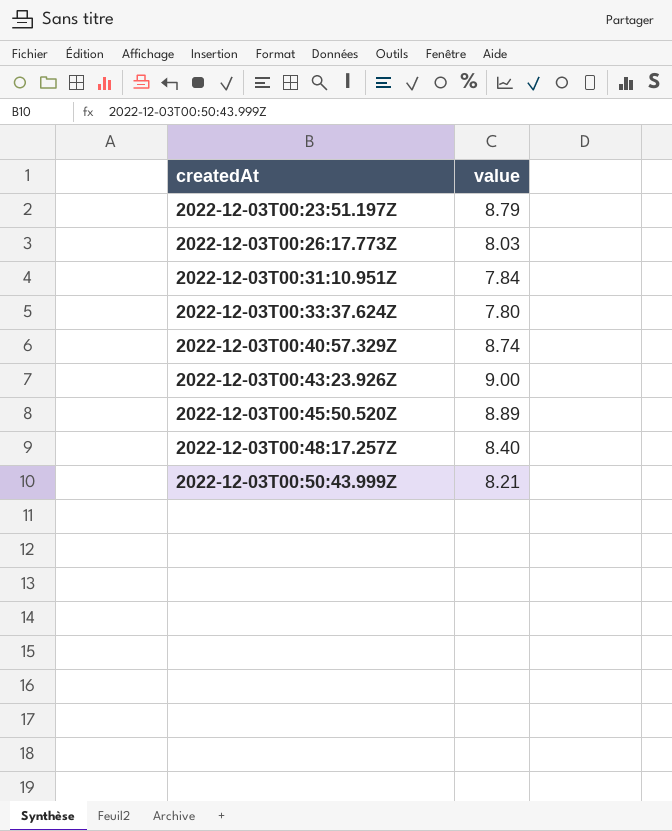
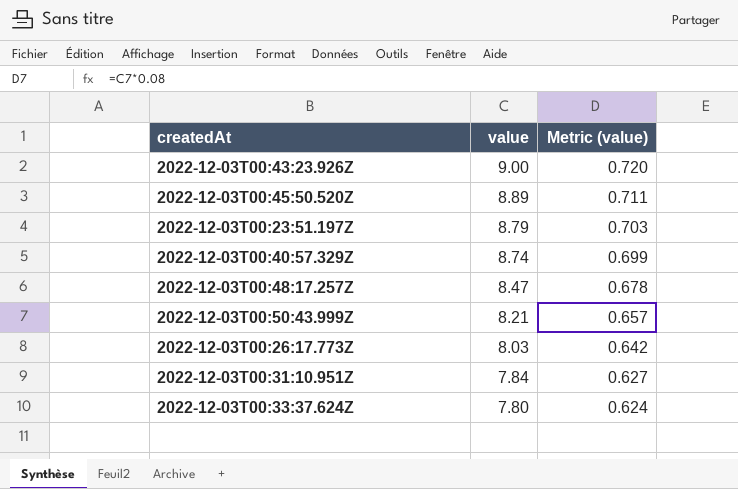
row order: createdAt ascending -> value descending
column Metric (value) | formula: none -> [value] * 0.08
2022-12-03T00:48:17.257Z | value: 8.40 -> 8.47

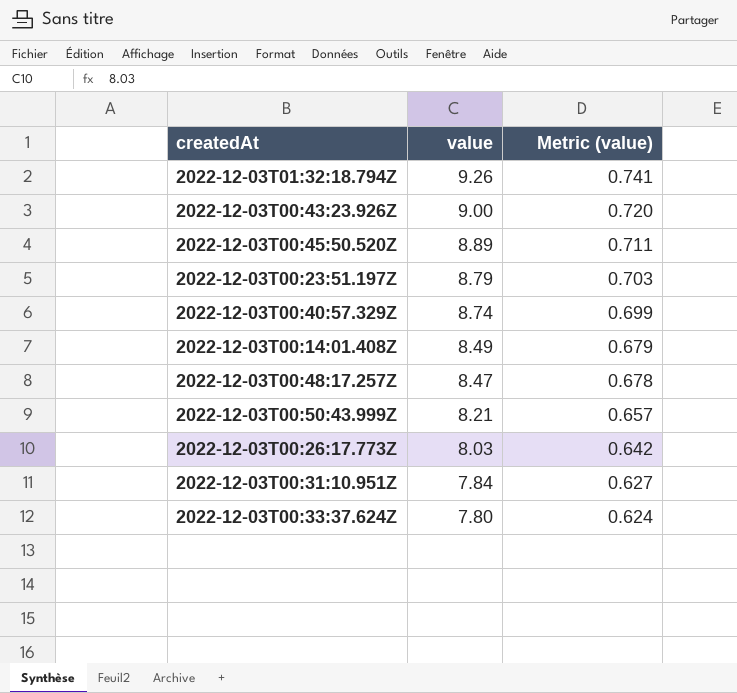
row 2022-12-03T01:32:18.794Z: none -> 9.26 | 0.741
row 2022-12-03T00:14:01.408Z: none -> 8.49 | 0.679

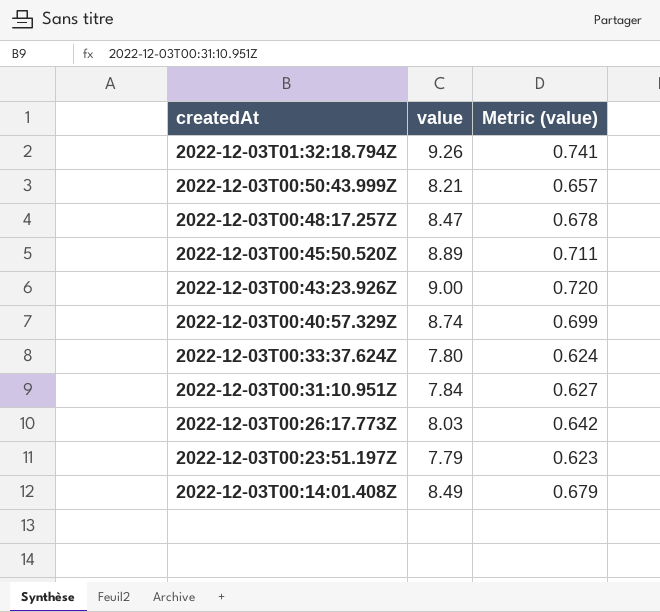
row order: value descending -> createdAt descending
2022-12-03T00:23:51.197Z | value: 8.79 -> 7.79
2022-12-03T00:23:51.197Z | Metric (value): 0.703 -> 0.623

